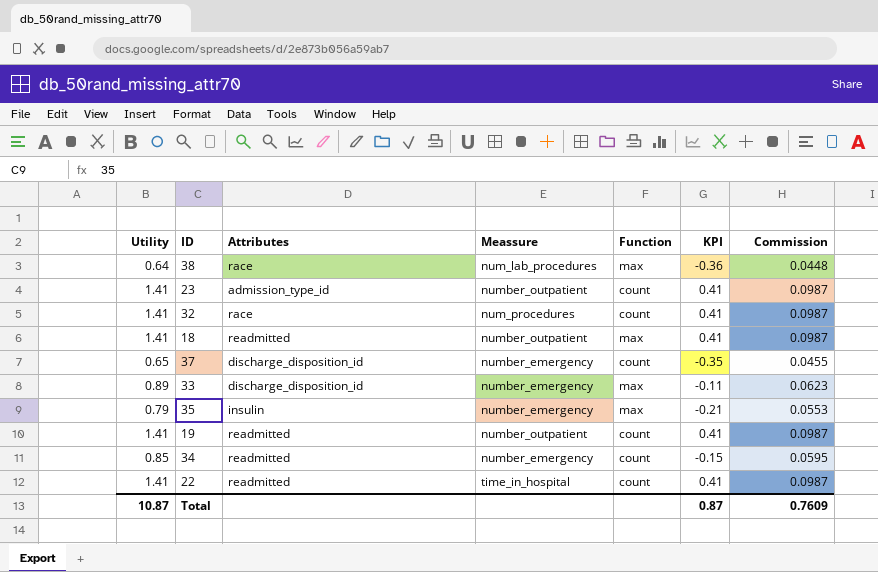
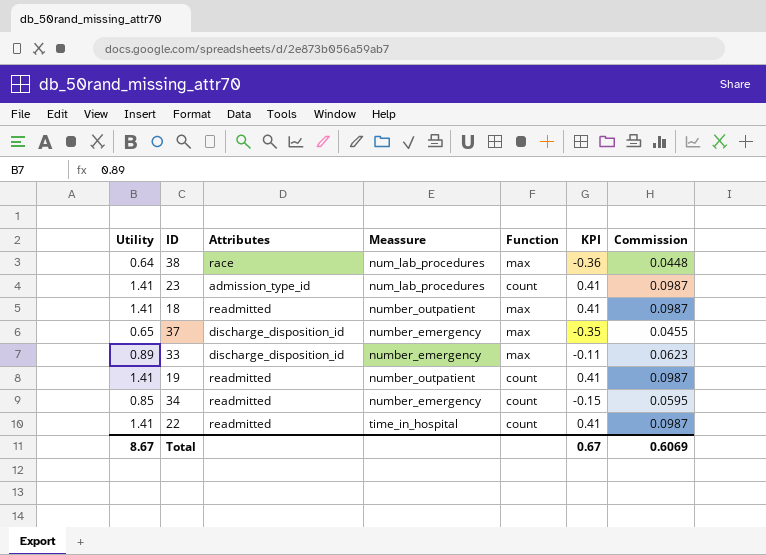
row 32: 1.41 | race | num_procedures | count | 0.41 | 0.0987 -> none
row 35: 0.79 | insulin | number_emergency | max | -0.21 | 0.0553 -> none
23 | Meassure: number_outpatient -> num_lab_procedures
37 | Function: count -> max
Total | Utility: 10.87 -> 8.67
Total | KPI: 0.87 -> 0.67
Total | Commission: 0.7609 -> 0.6069

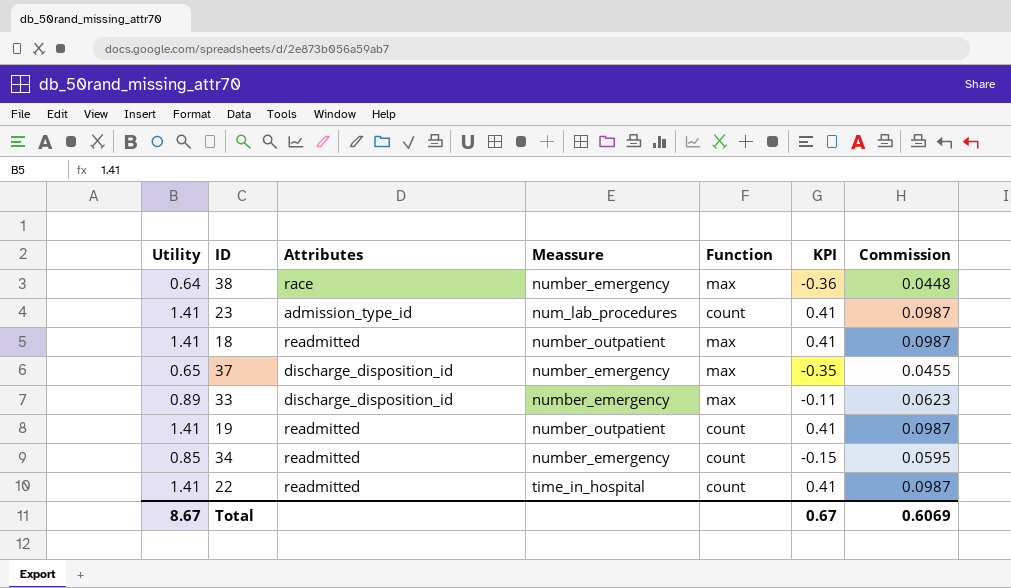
38 | Meassure: num_lab_procedures -> number_emergency

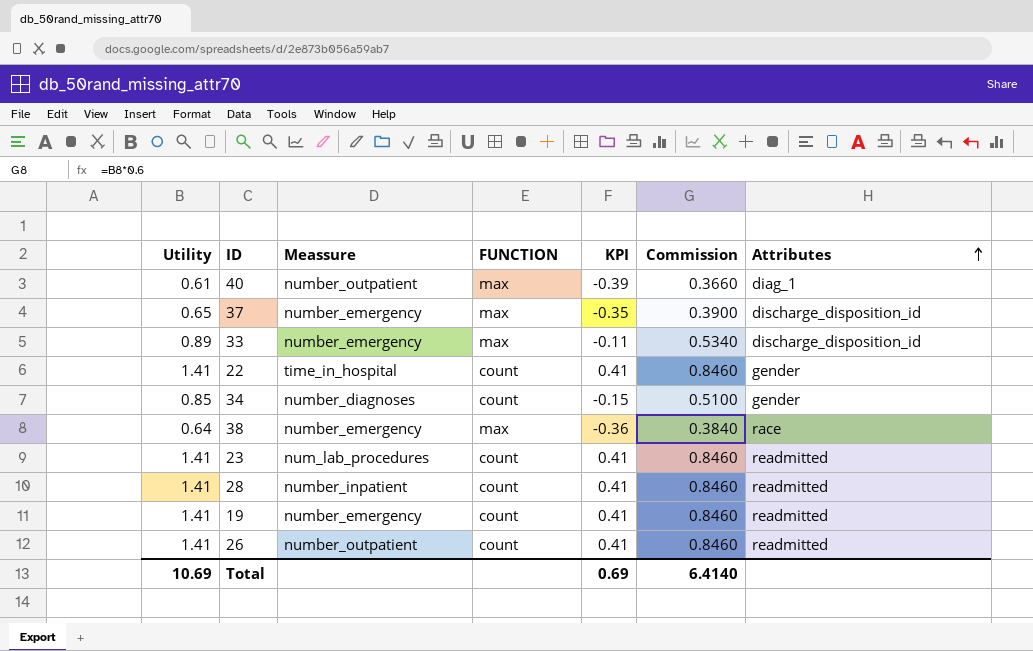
row order: none -> Attributes ascending
column name: Function -> FUNCTION
column Commission | formula: [Utility] * 0.07 -> [Utility] * 0.6
column Attributes | position: 3 -> 7
row 18: 1.41 | readmitted | number_outpatient | max | 0.41 | 0.0987 -> none
row 40: none -> 0.61 | number_outpatient | max | -0.39 | 0.3660 | diag_1
22 | Attributes: readmitted -> gender
34 | Meassure: number_emergency -> number_diagnoses
34 | Attributes: readmitted -> gender
23 | Attributes: admission_type_id -> readmitted
row 28: none -> 1.41 | number_inpatient | count | 0.41 | 0.8460 | readmitted
19 | Meassure: number_outpatient -> number_emergency
row 26: none -> 1.41 | number_outpatient | count | 0.41 | 0.8460 | readmitted
Total | Utility: 8.67 -> 10.69
Total | KPI: 0.67 -> 0.69
Total | Commission: 0.6069 -> 6.4140

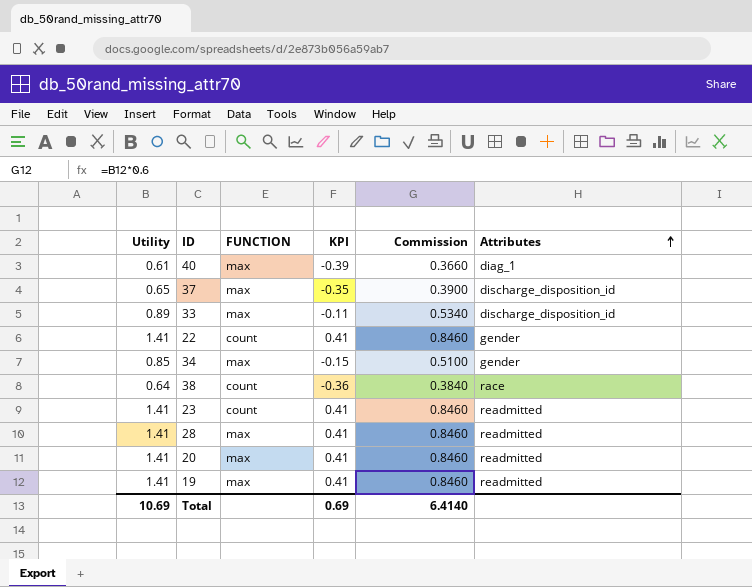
column Meassure | position: 3 -> none
row 26: 1.41 | number_outpatient | count | 0.41 | 0.8460 | readmitted -> none
34 | FUNCTION: count -> max
38 | FUNCTION: max -> count
28 | FUNCTION: count -> max
row 20: none -> 1.41 | max | 0.41 | 0.8460 | readmitted
19 | FUNCTION: count -> max

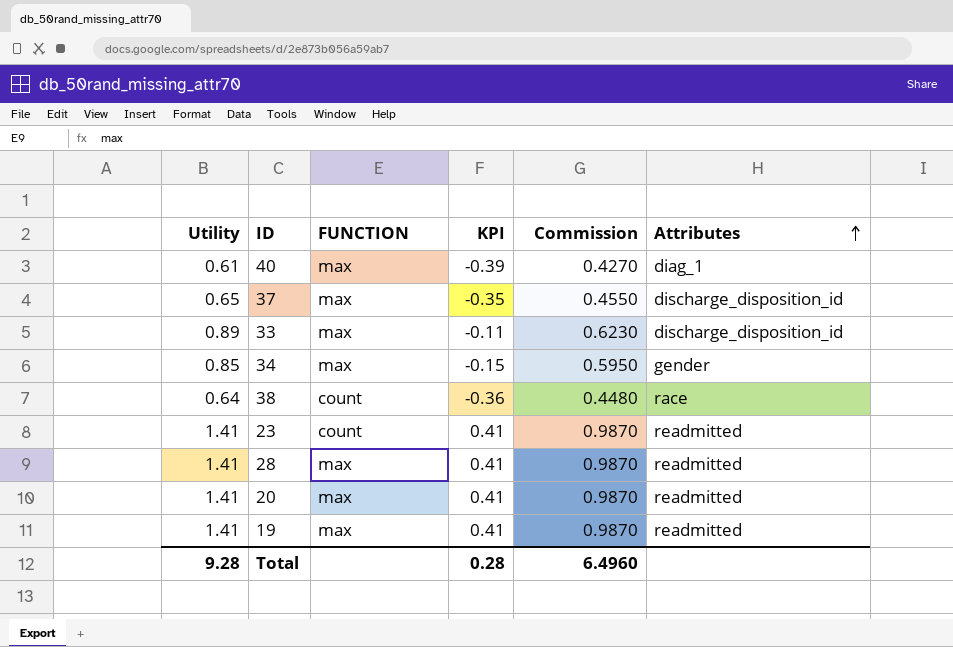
column Commission | formula: [Utility] * 0.6 -> [Utility] * 0.7
row 22: 1.41 | count | 0.41 | 0.8460 | gender -> none
Total | Utility: 10.69 -> 9.28
Total | KPI: 0.69 -> 0.28
Total | Commission: 6.4140 -> 6.4960

